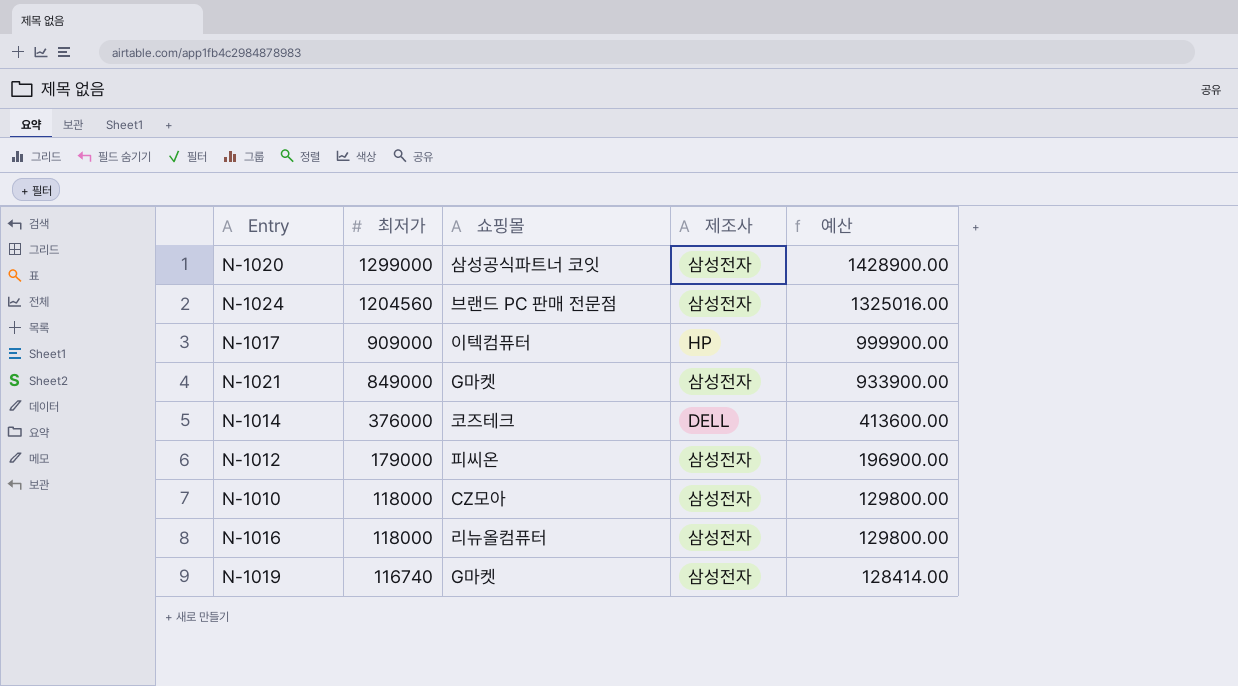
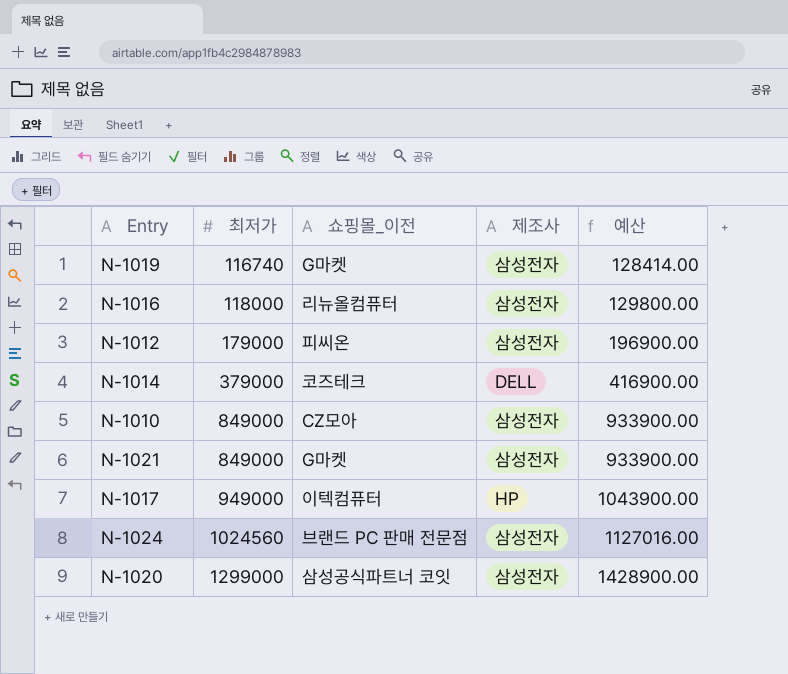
row order: 최저가 descending -> 최저가 ascending
column name: 쇼핑몰 -> 쇼핑몰_이전
N-1014 | 최저가: 376000 -> 379000
N-1014 | 예산: 413600.00 -> 416900.00
N-1010 | 최저가: 118000 -> 849000
N-1010 | 예산: 129800.00 -> 933900.00
N-1017 | 최저가: 909000 -> 949000
N-1017 | 예산: 999900.00 -> 1043900.00
N-1024 | 최저가: 1204560 -> 1024560
N-1024 | 예산: 1325016.00 -> 1127016.00

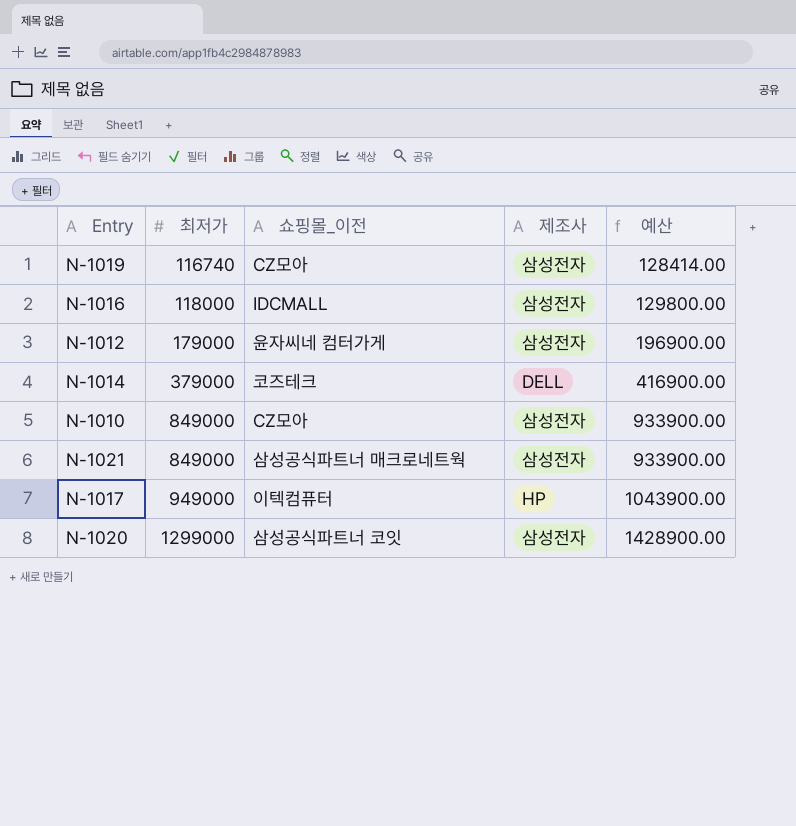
row N-1024: 1024560 | 브랜드 PC 판매 전문점 | 삼성전자 | 1127016.00 -> none
N-1019 | 쇼핑몰_이전: G마켓 -> CZ모아
N-1016 | 쇼핑몰_이전: 리뉴올컴퓨터 -> IDCMALL
N-1012 | 쇼핑몰_이전: 피씨온 -> 윤자씨네 컴터가게
N-1021 | 쇼핑몰_이전: G마켓 -> 삼성공식파트너 매크로네트웍

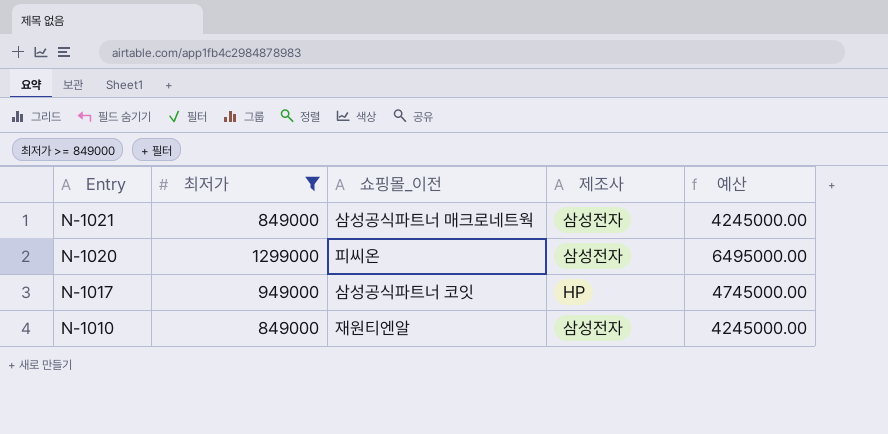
filter: none -> 최저가 >= 849000
row order: 최저가 ascending -> Entry descending
column 예산 | formula: [최저가] * 1.1 -> [최저가] * 5
N-1020 | 쇼핑몰_이전: 삼성공식파트너 코잇 -> 피씨온
N-1017 | 쇼핑몰_이전: 이텍컴퓨터 -> 삼성공식파트너 코잇
N-1010 | 쇼핑몰_이전: CZ모아 -> 재원티엔알

